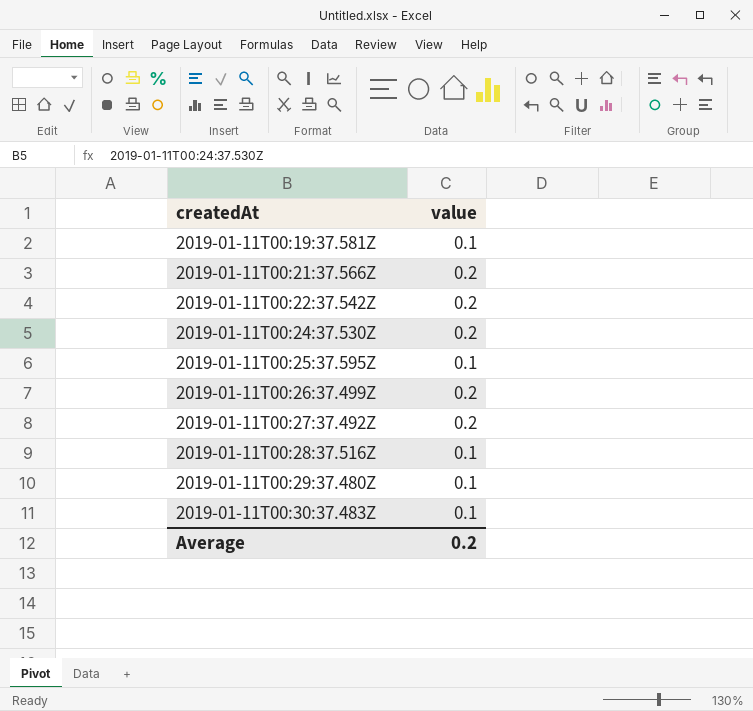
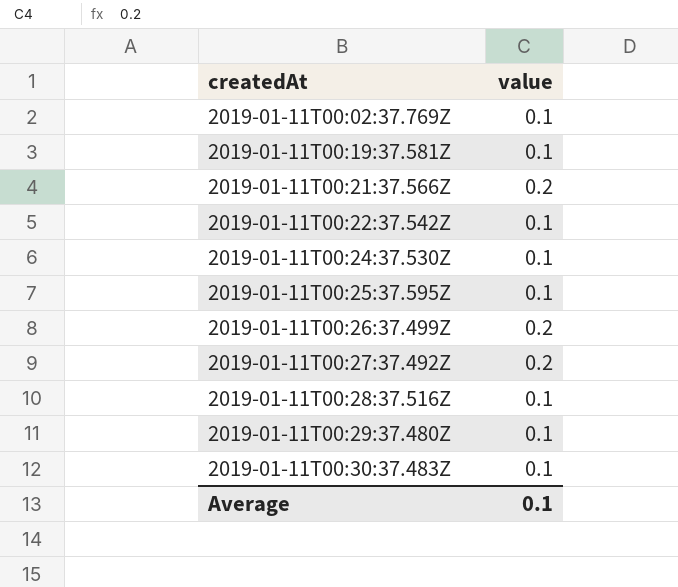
row 2019-01-11T00:02:37.769Z: none -> 0.1
2019-01-11T00:22:37.542Z | value: 0.2 -> 0.1
2019-01-11T00:24:37.530Z | value: 0.2 -> 0.1
Average | value: 0.2 -> 0.1

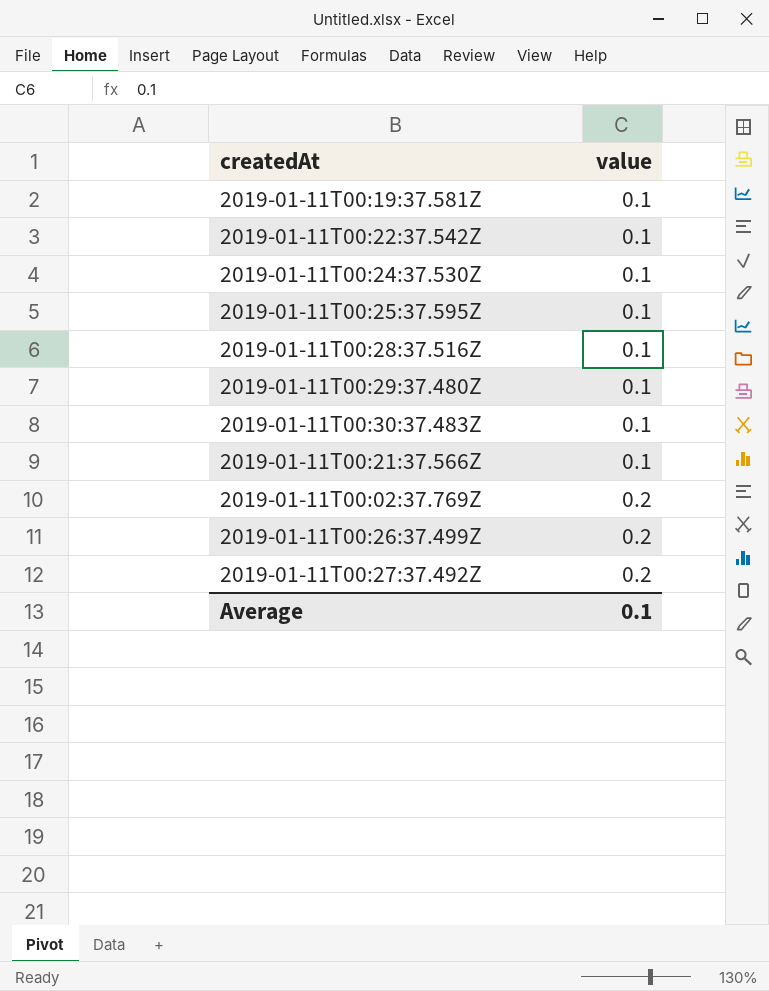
row order: createdAt ascending -> value ascending
2019-01-11T00:21:37.566Z | value: 0.2 -> 0.1
2019-01-11T00:02:37.769Z | value: 0.1 -> 0.2

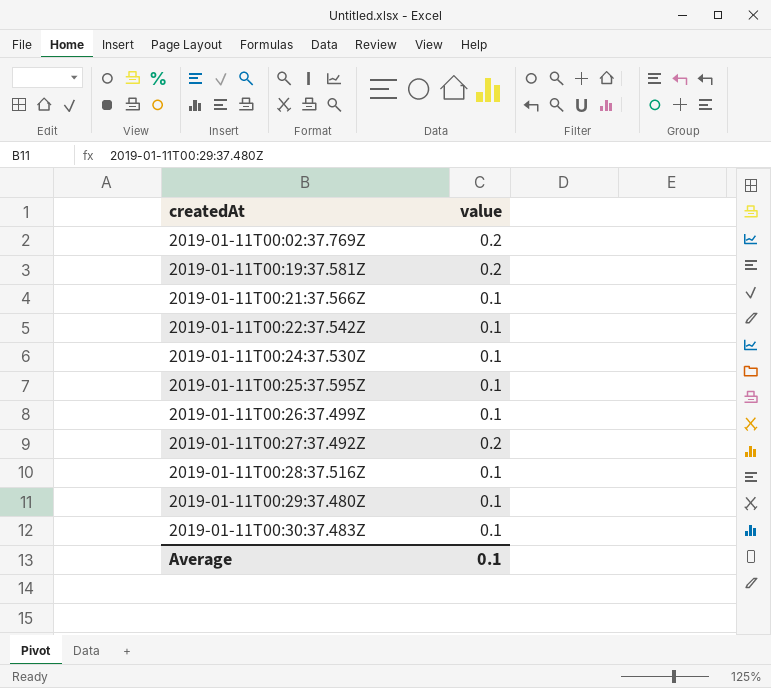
row order: value ascending -> createdAt ascending
2019-01-11T00:19:37.581Z | value: 0.1 -> 0.2
2019-01-11T00:26:37.499Z | value: 0.2 -> 0.1

